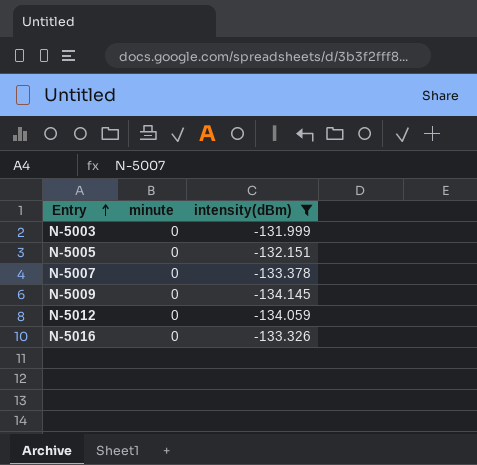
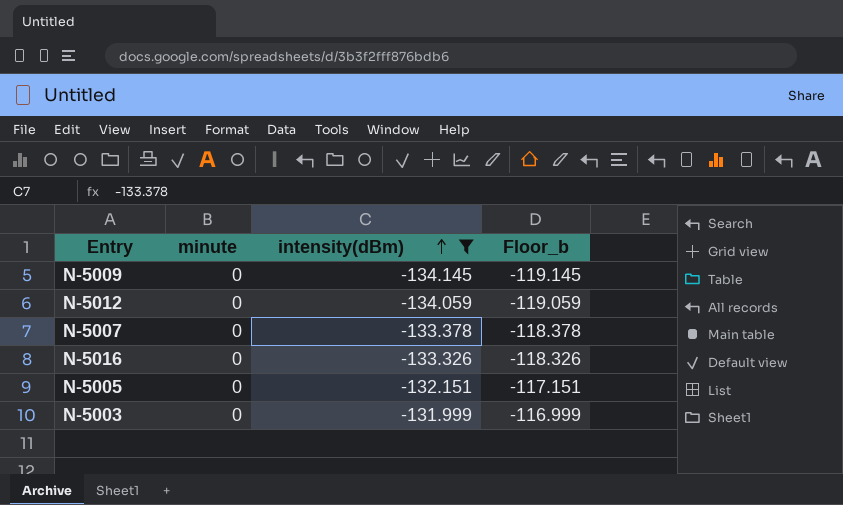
row order: Entry ascending -> intensity(dBm) ascending
column Floor_b | formula: none -> [intensity(dBm)] + 15

